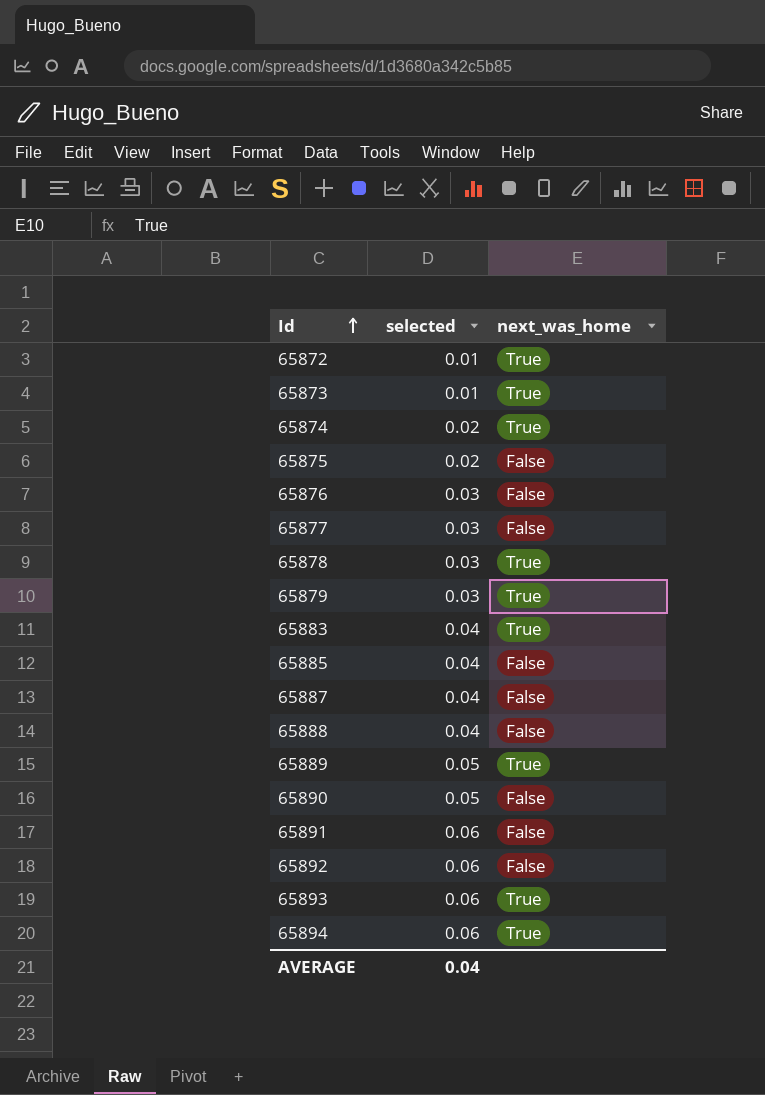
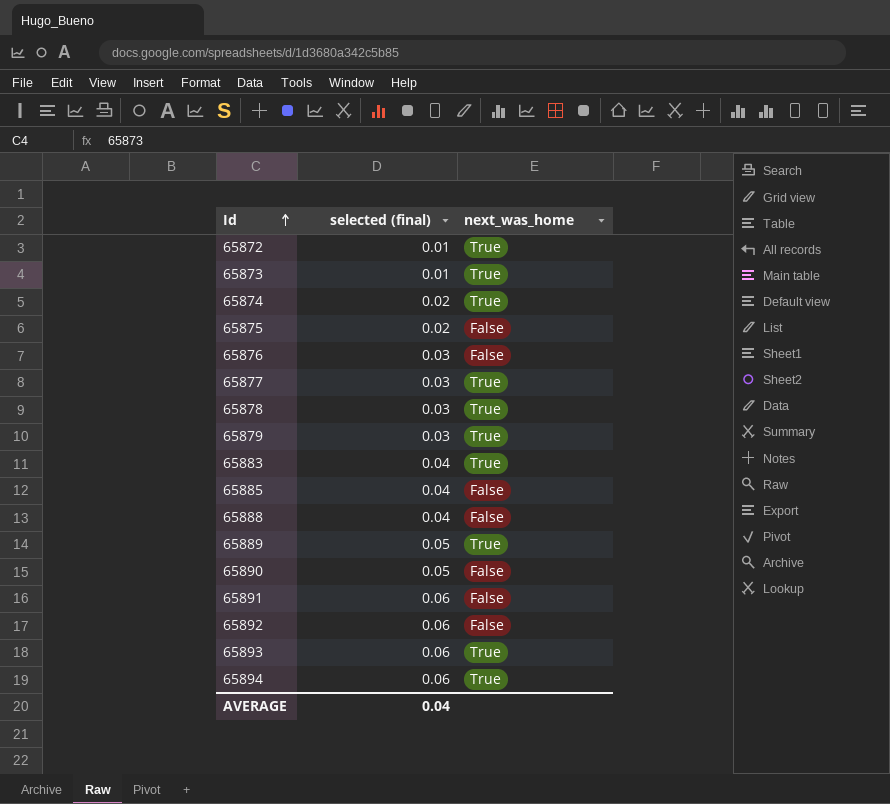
column name: selected -> selected (final)
row 65887: 0.04 | False -> none
65877 | next_was_home: False -> True

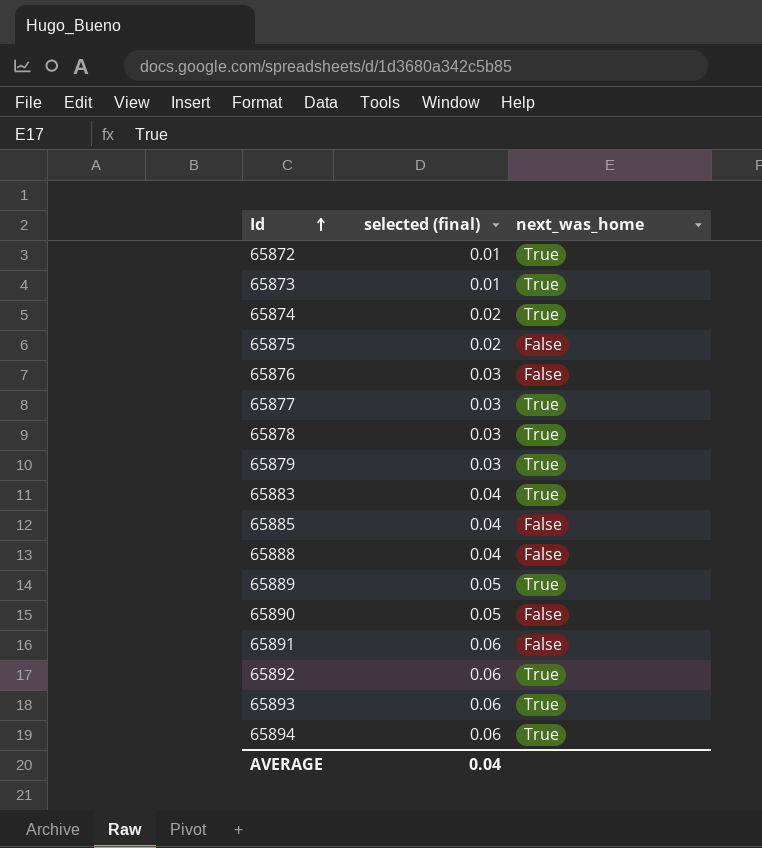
65892 | next_was_home: False -> True

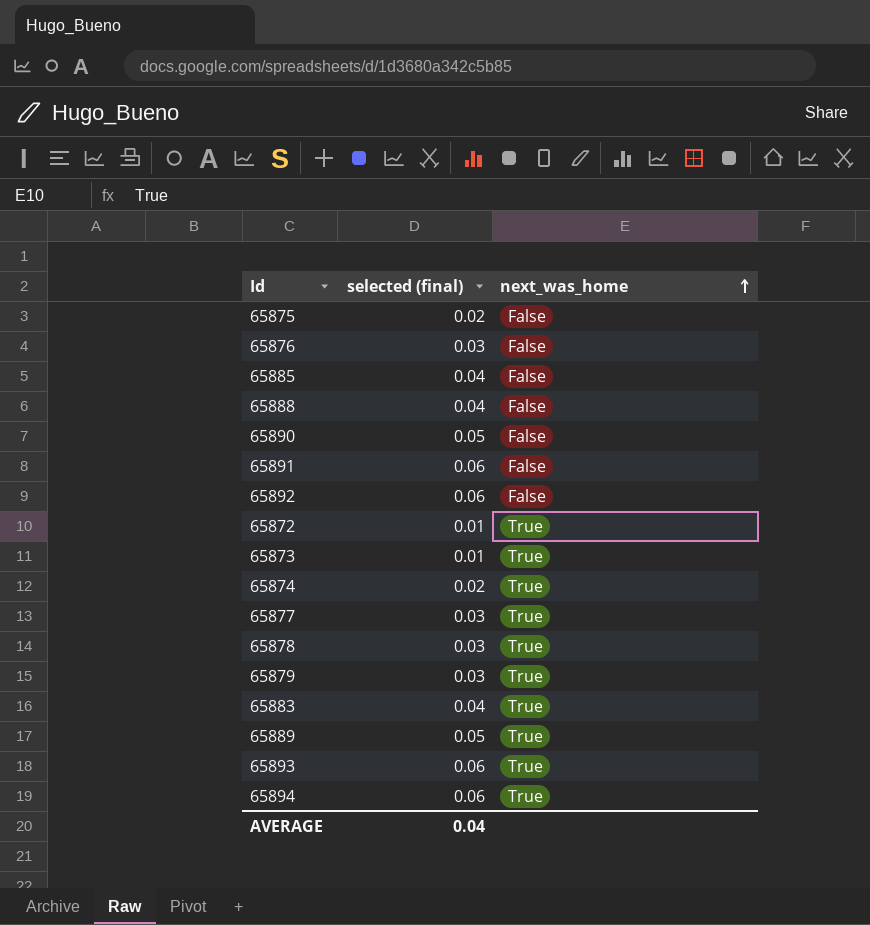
row order: Id ascending -> next_was_home ascending
65892 | next_was_home: True -> False

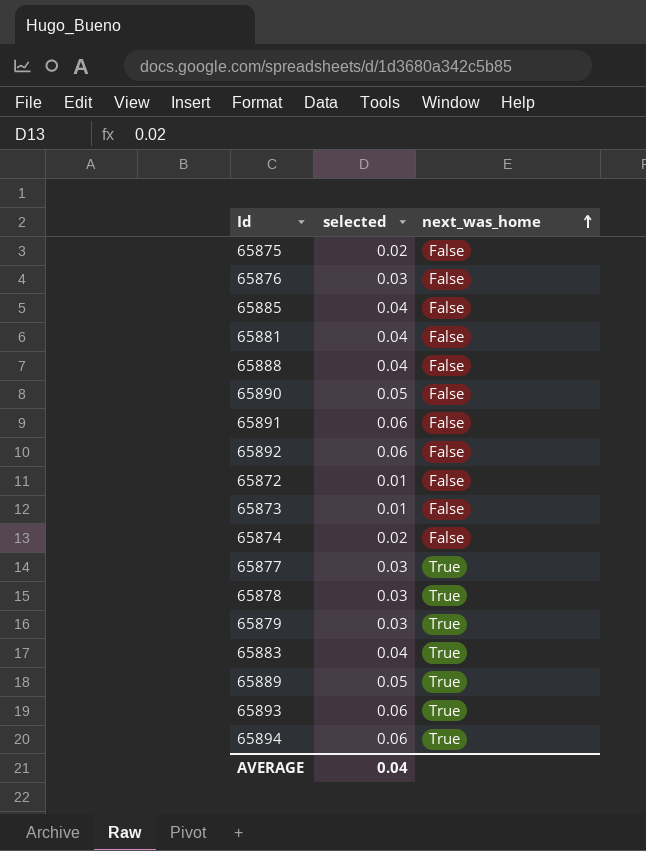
column name: selected (final) -> selected
row 65881: none -> 0.04 | False
65872 | next_was_home: True -> False
65873 | next_was_home: True -> False
65874 | next_was_home: True -> False

